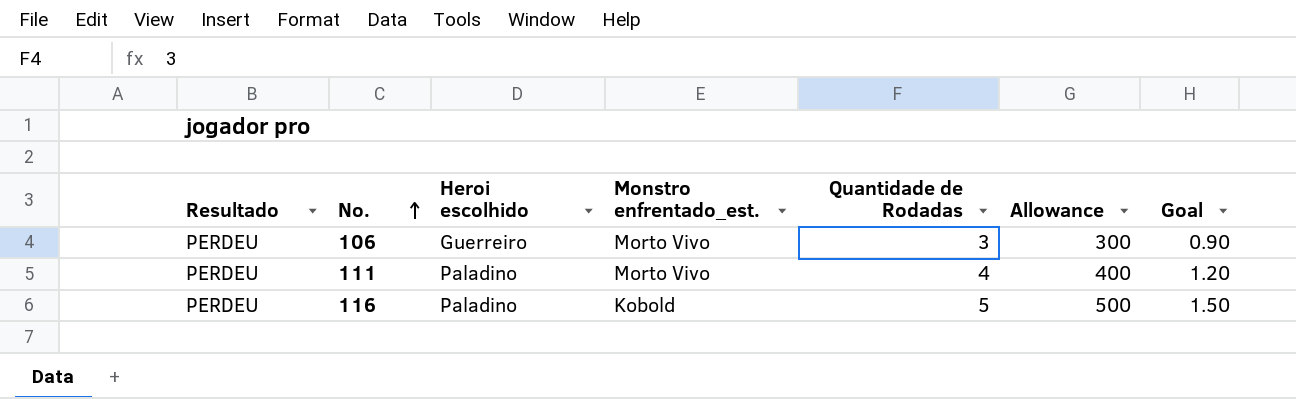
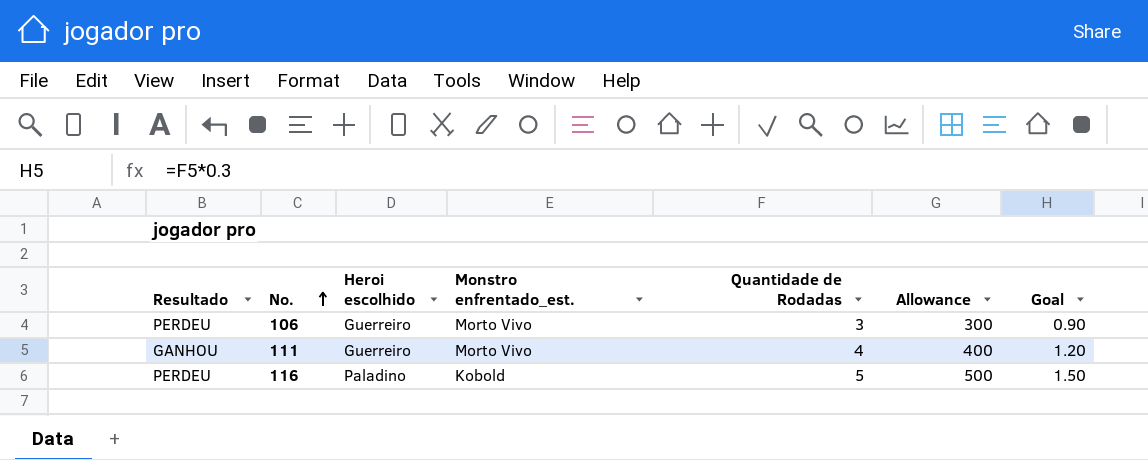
111 | Resultado: PERDEU -> GANHOU
111 | Heroi escolhido: Paladino -> Guerreiro

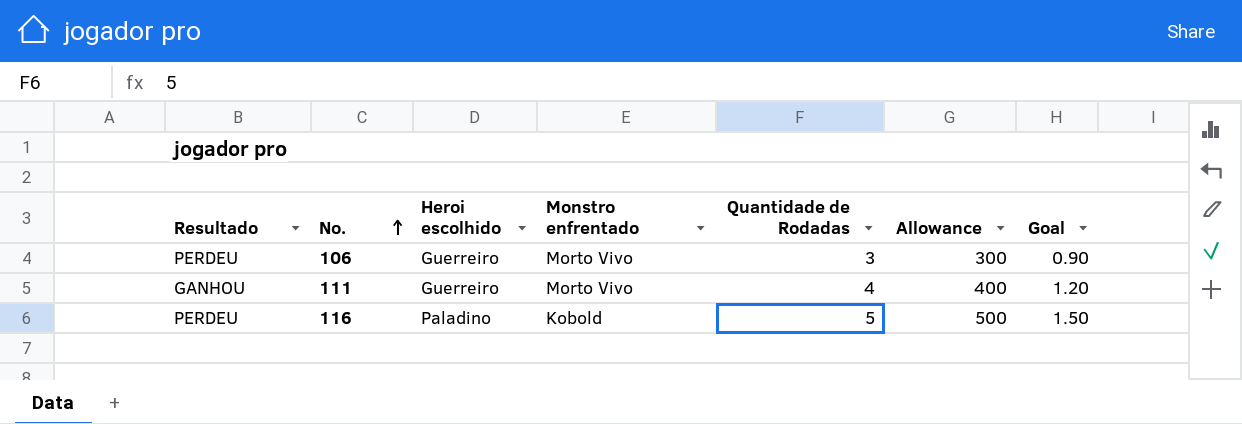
column name: Monstro enfrentado_est. -> Monstro enfrentado

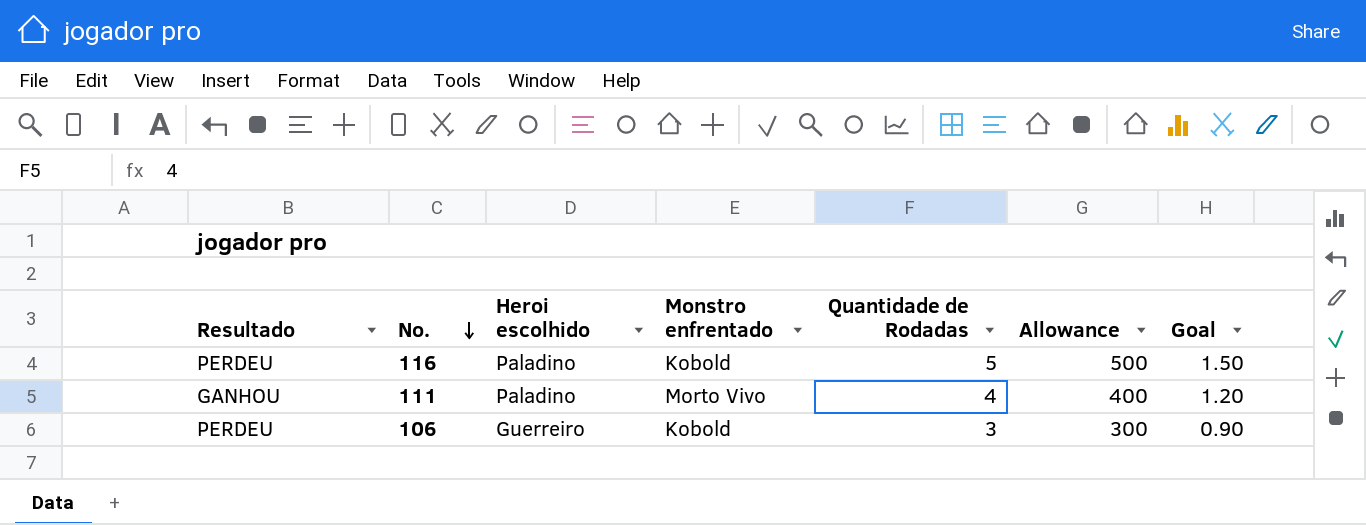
row order: No. ascending -> No. descending
111 | Heroi escolhido: Guerreiro -> Paladino
106 | Monstro enfrentado: Morto Vivo -> Kobold

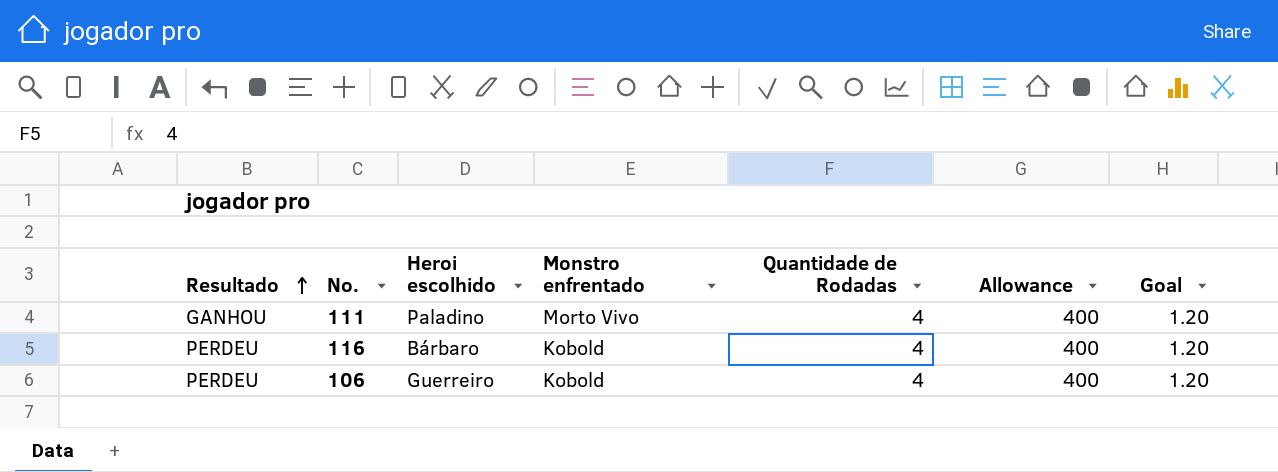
row order: No. descending -> Resultado ascending
116 | Heroi escolhido: Paladino -> Bárbaro
116 | Quantidade de Rodadas: 5 -> 4
116 | Allowance: 500 -> 400
116 | Goal: 1.50 -> 1.20
106 | Quantidade de Rodadas: 3 -> 4
106 | Allowance: 300 -> 400
106 | Goal: 0.90 -> 1.20

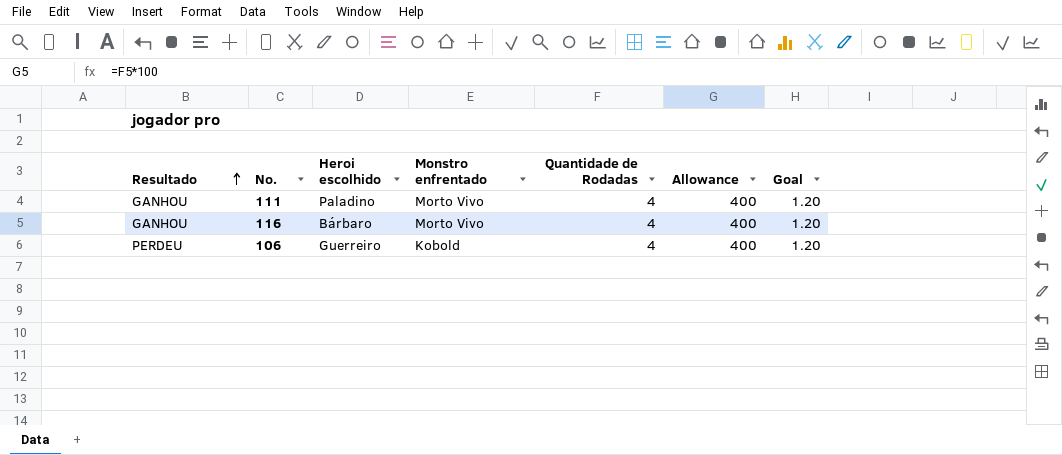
116 | Resultado: PERDEU -> GANHOU
116 | Monstro enfrentado: Kobold -> Morto Vivo

